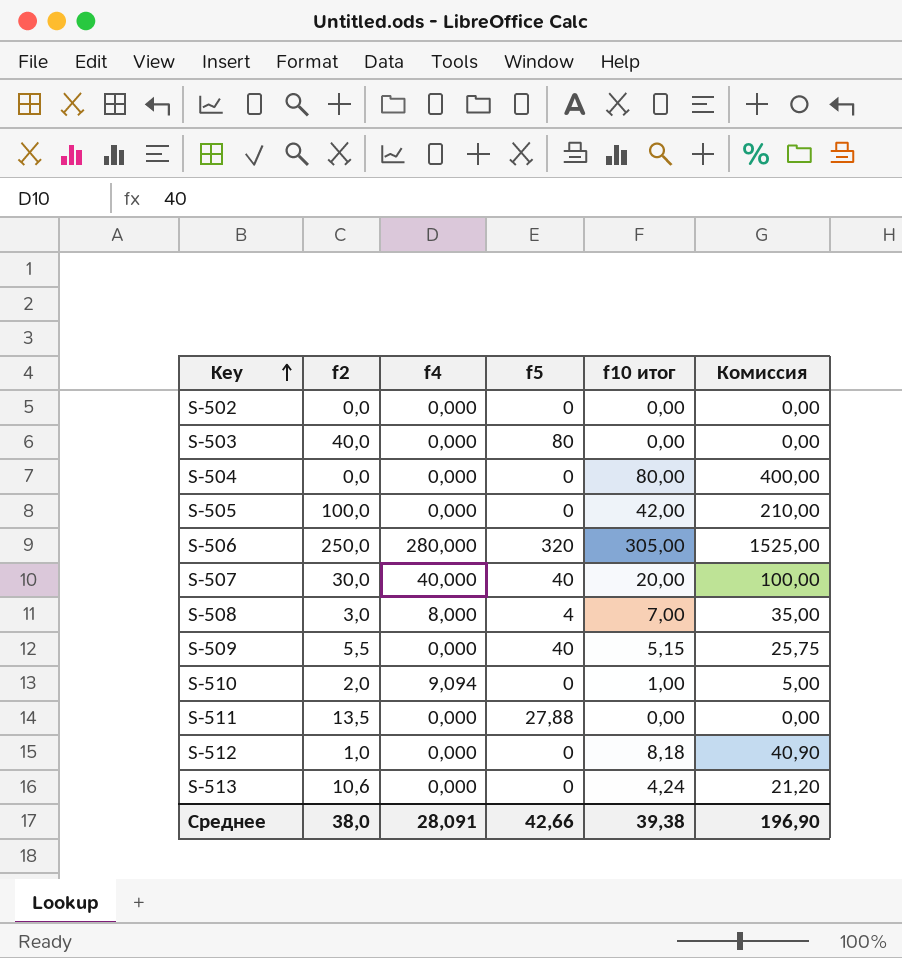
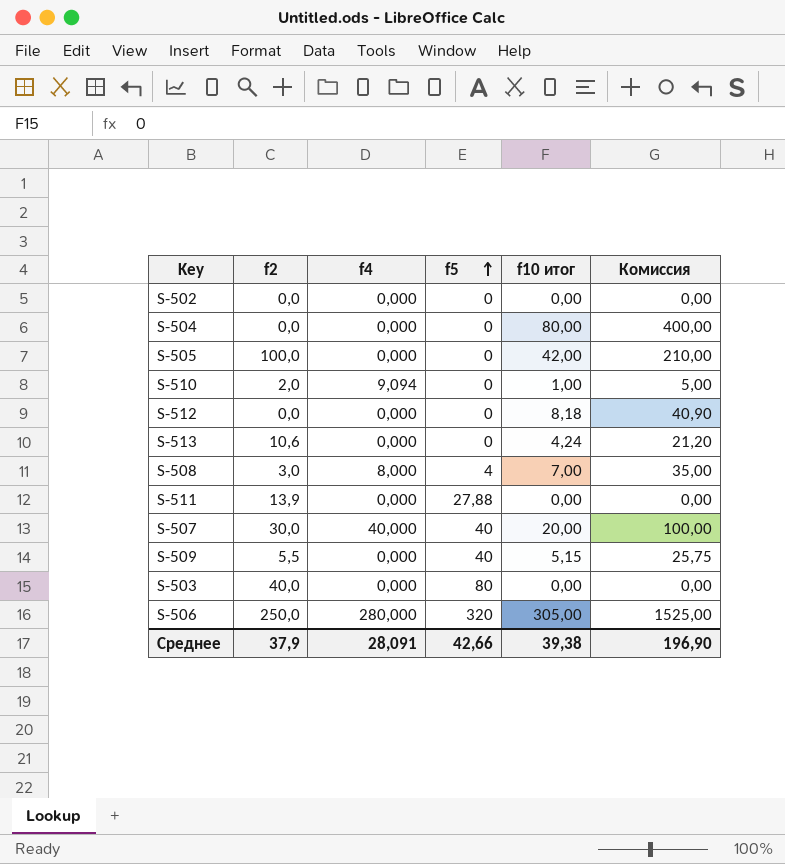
row order: Key ascending -> f5 ascending
S-512 | f2: 1,0 -> 0,0
S-511 | f2: 13,5 -> 13,9
Среднее | f2: 38,0 -> 37,9

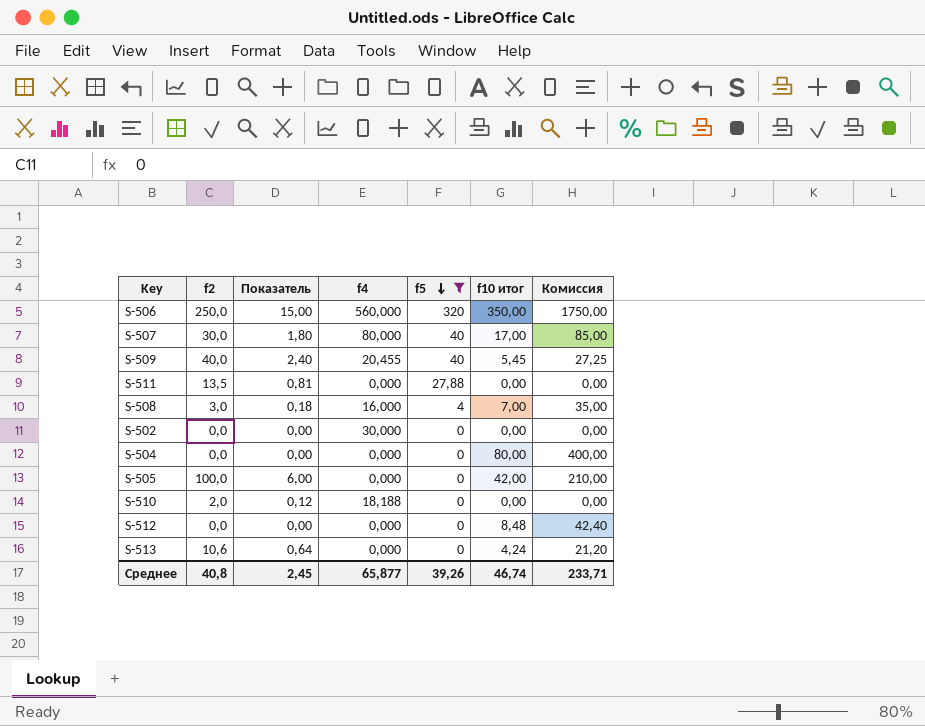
filter: none -> f5 != 80
row order: f5 ascending -> f5 descending
column Показатель | formula: none -> [f2] * 0,06
S-506 | f4: 280,000 -> 560,000
S-506 | f10 итог: 305,00 -> 350,00
S-506 | Комиссия: 1525,00 -> 1750,00
S-507 | f4: 40,000 -> 80,000
S-507 | f10 итог: 20,00 -> 17,00
S-507 | Комиссия: 100,00 -> 85,00
S-509 | f2: 5,5 -> 40,0
S-509 | f4: 0,000 -> 20,455
S-509 | f10 итог: 5,15 -> 5,45
S-509 | Комиссия: 25,75 -> 27,25
S-511 | f2: 13,9 -> 13,5
S-508 | f4: 8,000 -> 16,000
S-502 | f4: 0,000 -> 30,000
S-510 | f4: 9,094 -> 18,188
S-510 | f10 итог: 1,00 -> 0,00
S-510 | Комиссия: 5,00 -> 0,00
S-512 | f10 итог: 8,18 -> 8,48
S-512 | Комиссия: 40,90 -> 42,40
Среднее | f2: 37,9 -> 40,8
Среднее | f4: 28,091 -> 65,877
Среднее | f5: 42,66 -> 39,26
Среднее | f10 итог: 39,38 -> 46,74
Среднее | Комиссия: 196,90 -> 233,71

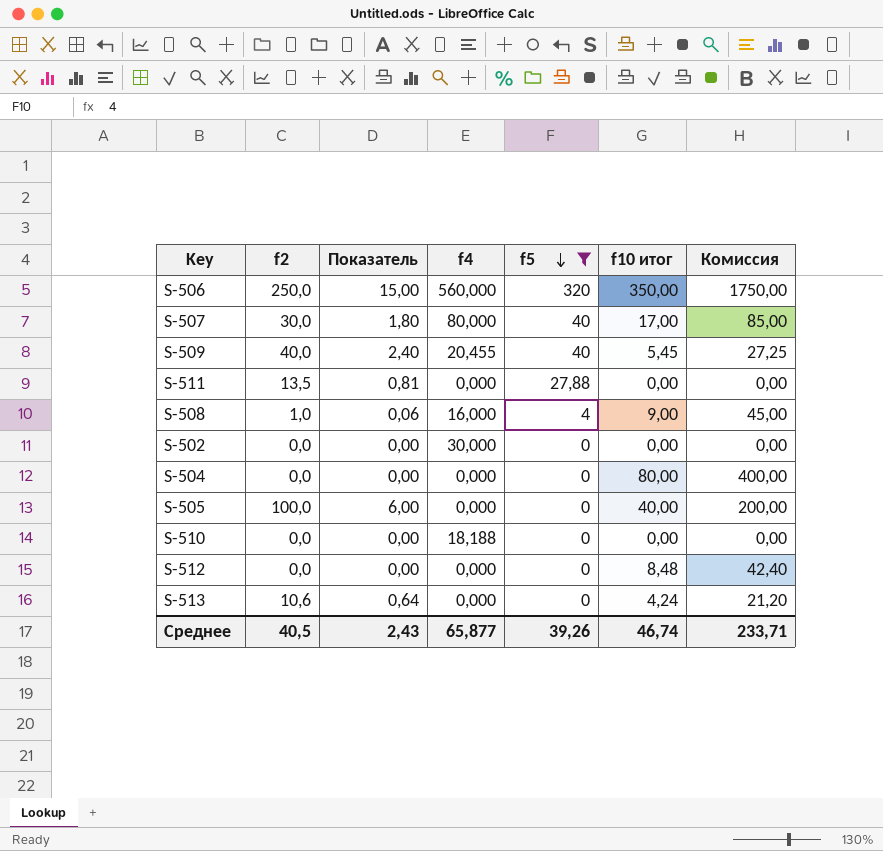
S-508 | f2: 3,0 -> 1,0
S-508 | Показатель: 0,18 -> 0,06
S-508 | f10 итог: 7,00 -> 9,00
S-508 | Комиссия: 35,00 -> 45,00
S-505 | f10 итог: 42,00 -> 40,00
S-505 | Комиссия: 210,00 -> 200,00
S-510 | f2: 2,0 -> 0,0
S-510 | Показатель: 0,12 -> 0,00
Среднее | f2: 40,8 -> 40,5
Среднее | Показатель: 2,45 -> 2,43

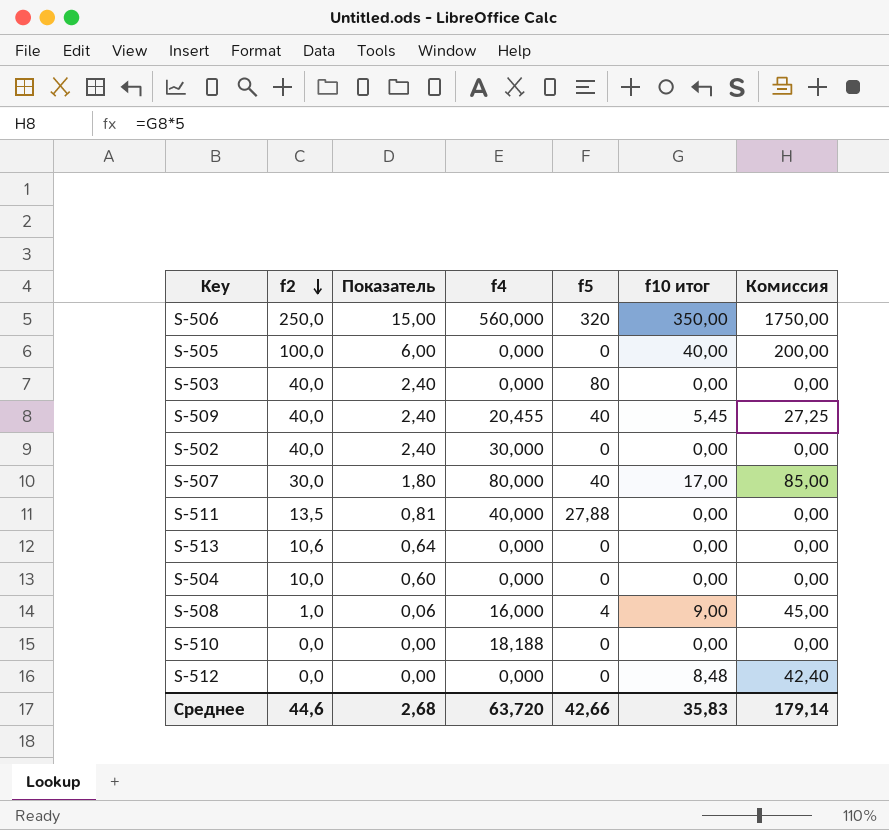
filter: f5 != 80 -> none
row order: f5 descending -> f2 descending
S-502 | f2: 0,0 -> 40,0
S-502 | Показатель: 0,00 -> 2,40
S-511 | f4: 0,000 -> 40,000
S-513 | f10 итог: 4,24 -> 0,00
S-513 | Комиссия: 21,20 -> 0,00
S-504 | f2: 0,0 -> 10,0
S-504 | Показатель: 0,00 -> 0,60
S-504 | f10 итог: 80,00 -> 0,00
S-504 | Комиссия: 400,00 -> 0,00
Среднее | f2: 40,5 -> 44,6
Среднее | Показатель: 2,43 -> 2,68
Среднее | f4: 65,877 -> 63,720
Среднее | f5: 39,26 -> 42,66
Среднее | f10 итог: 46,74 -> 35,83
Среднее | Комиссия: 233,71 -> 179,14

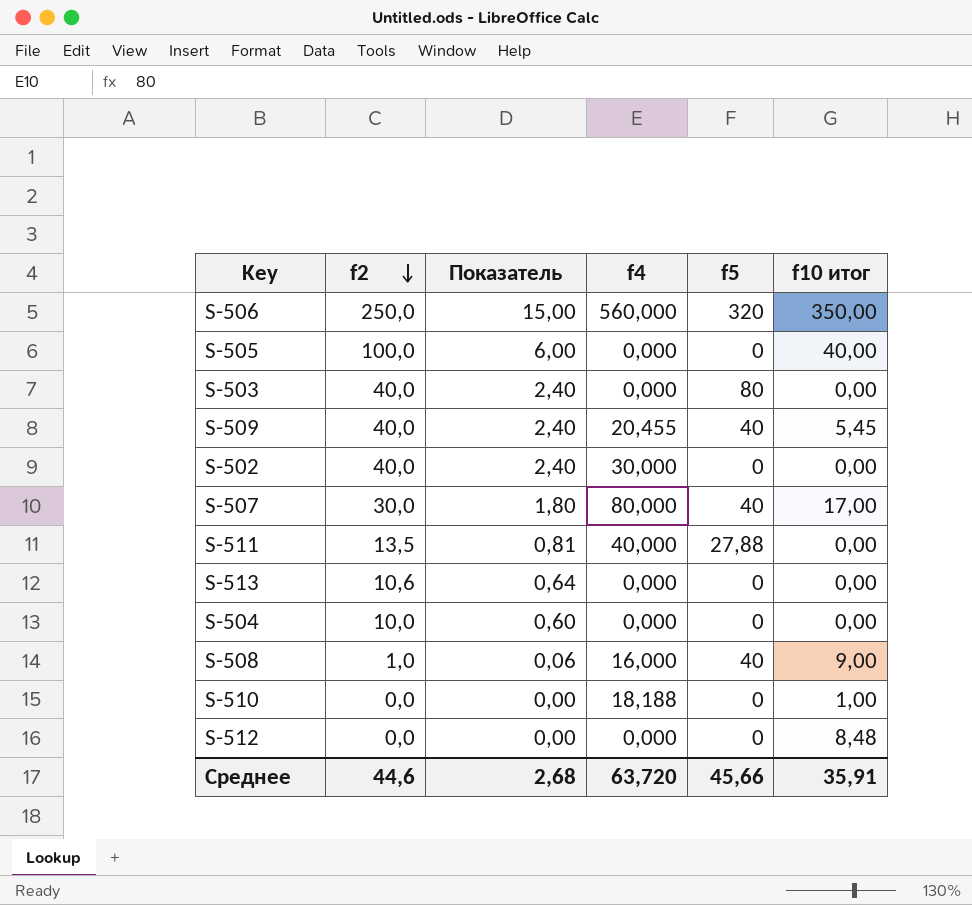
column Комиссия | formula: [f10 итог] * 5 -> none
S-508 | f5: 4 -> 40
S-510 | f10 итог: 0,00 -> 1,00
Среднее | f5: 42,66 -> 45,66
Среднее | f10 итог: 35,83 -> 35,91

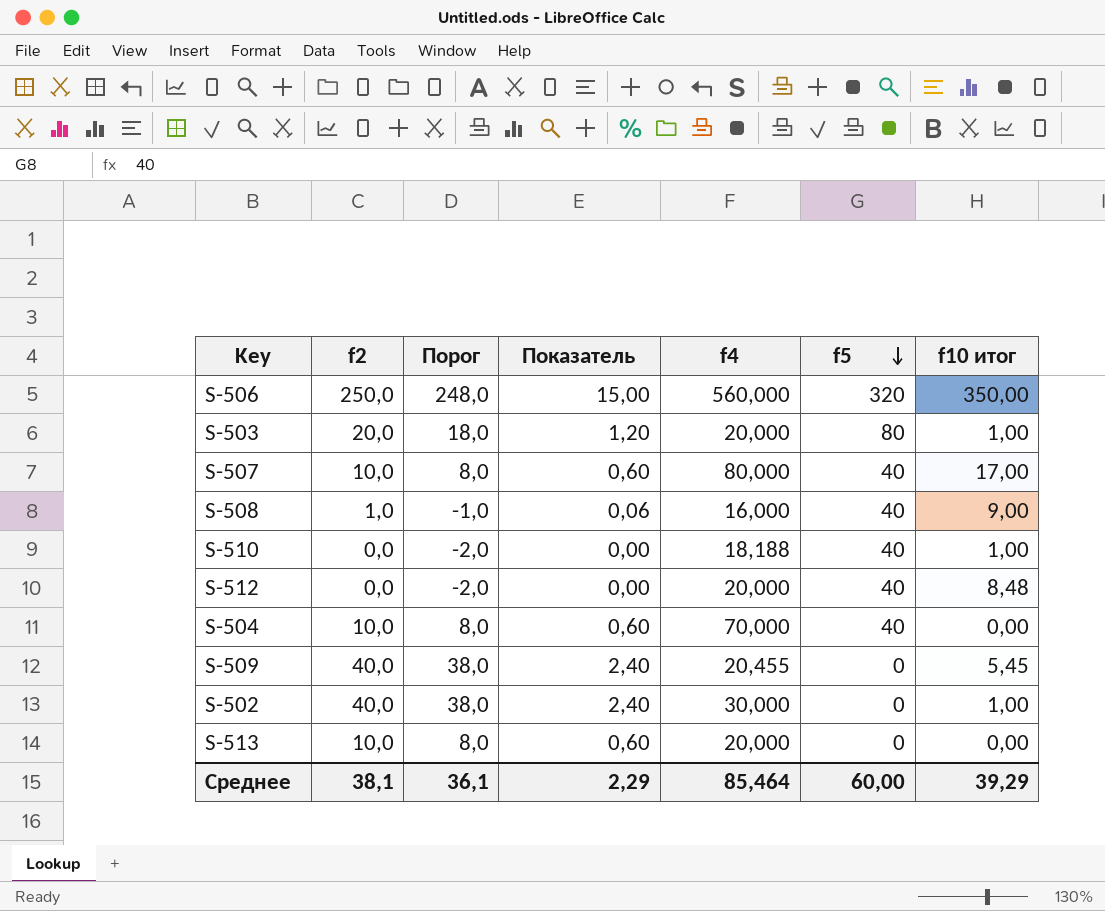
row order: f2 descending -> f5 descending
column Порог | formula: none -> [f2] - 2
row S-505: 100,0 | 6,00 | 0,000 | 0 | 40,00 -> none
row S-511: 13,5 | 0,81 | 40,000 | 27,88 | 0,00 -> none
S-503 | f2: 40,0 -> 20,0
S-503 | Показатель: 2,40 -> 1,20
S-503 | f4: 0,000 -> 20,000
S-503 | f10 итог: 0,00 -> 1,00
S-507 | f2: 30,0 -> 10,0
S-507 | Показатель: 1,80 -> 0,60
S-510 | f5: 0 -> 40
S-512 | f4: 0,000 -> 20,000
S-512 | f5: 0 -> 40
S-504 | f4: 0,000 -> 70,000
S-504 | f5: 0 -> 40
S-509 | f5: 40 -> 0
S-502 | f10 итог: 0,00 -> 1,00
S-513 | f2: 10,6 -> 10,0
S-513 | Показатель: 0,64 -> 0,60
S-513 | f4: 0,000 -> 20,000
Среднее | f2: 44,6 -> 38,1
Среднее | Показатель: 2,68 -> 2,29
Среднее | f4: 63,720 -> 85,464
Среднее | f5: 45,66 -> 60,00
Среднее | f10 итог: 35,91 -> 39,29

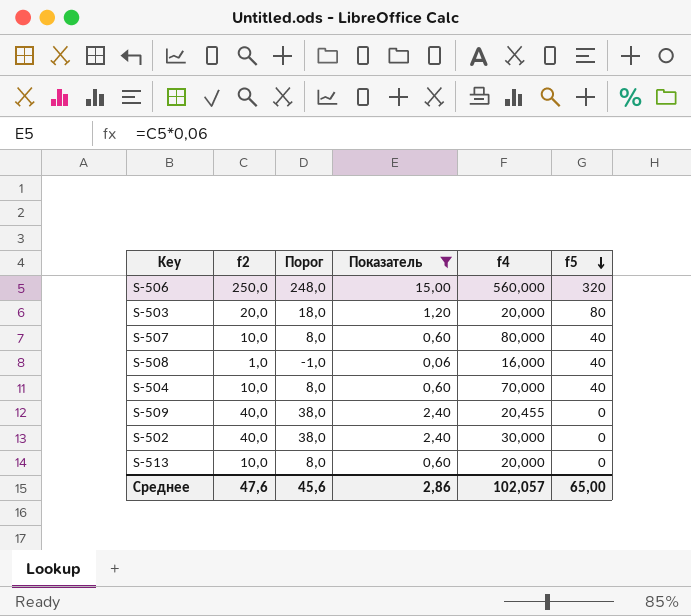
filter: none -> Показатель != 0,00
column f10 итог | position: 7 -> none
Среднее | f2: 38,1 -> 47,6
Среднее | Порог: 36,1 -> 45,6
Среднее | Показатель: 2,29 -> 2,86
Среднее | f4: 85,464 -> 102,057
Среднее | f5: 60,00 -> 65,00

